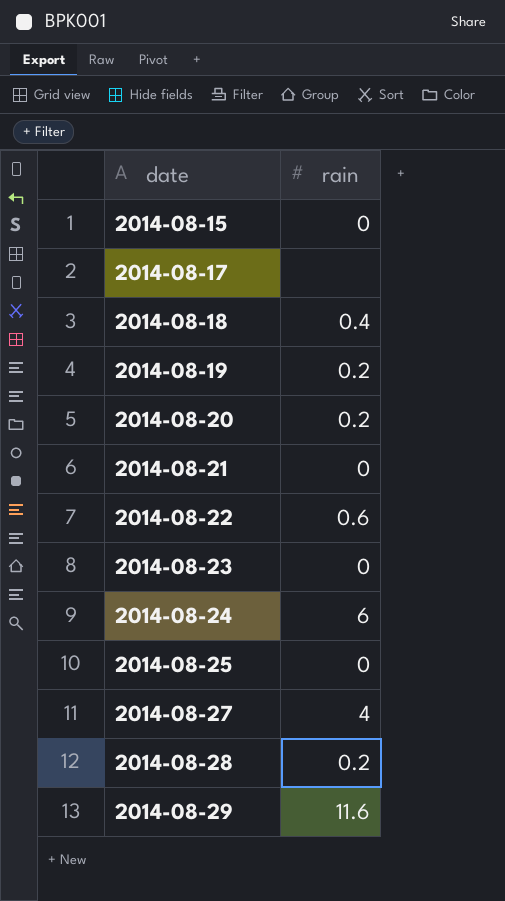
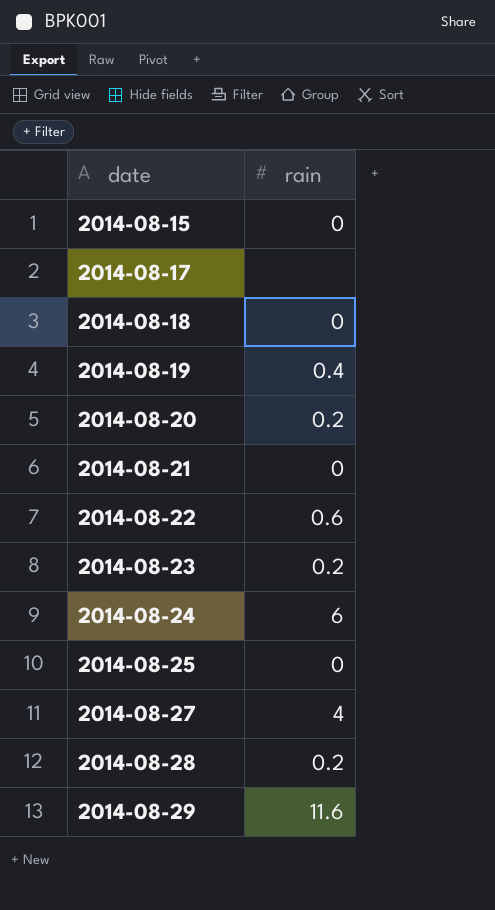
2014-08-18 | rain: 0.4 -> 0
2014-08-19 | rain: 0.2 -> 0.4
2014-08-23 | rain: 0 -> 0.2

